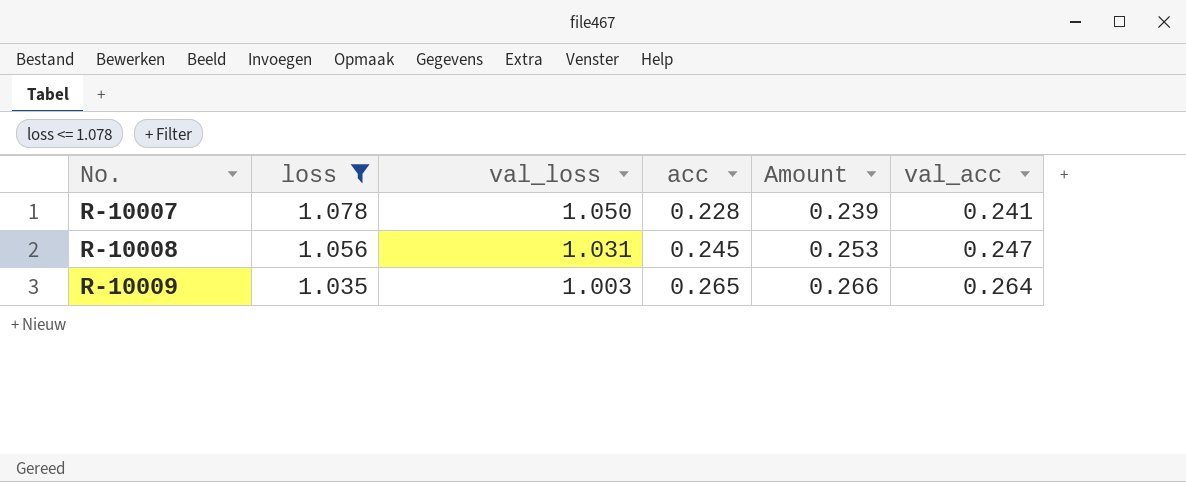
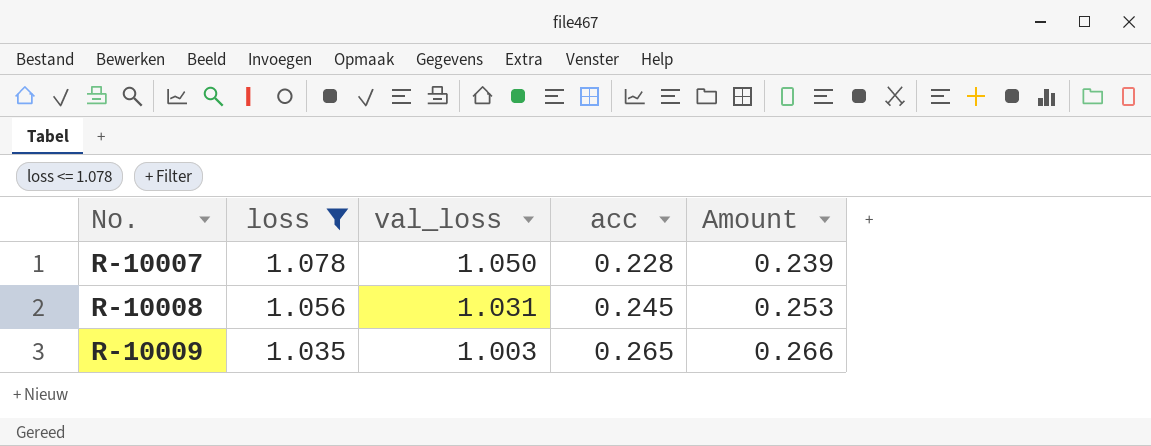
column val_acc | position: 6 -> none

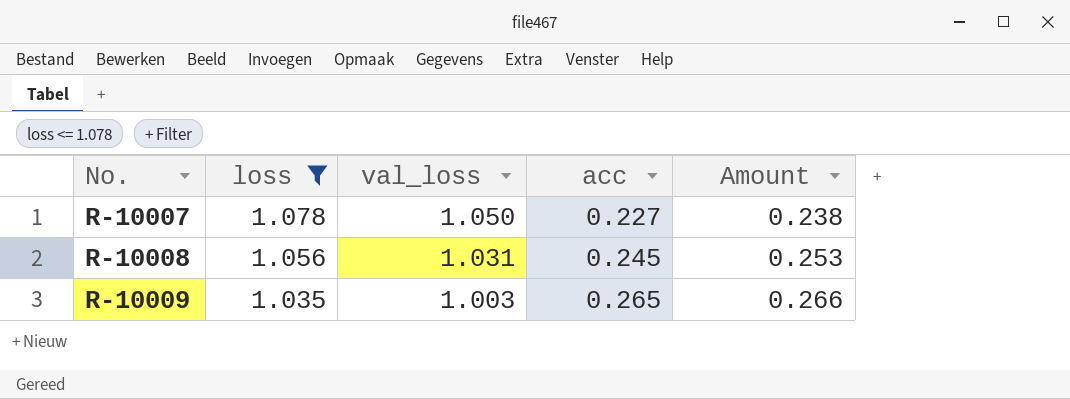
R-10007 | acc: 0.228 -> 0.227
R-10007 | Amount: 0.239 -> 0.238

